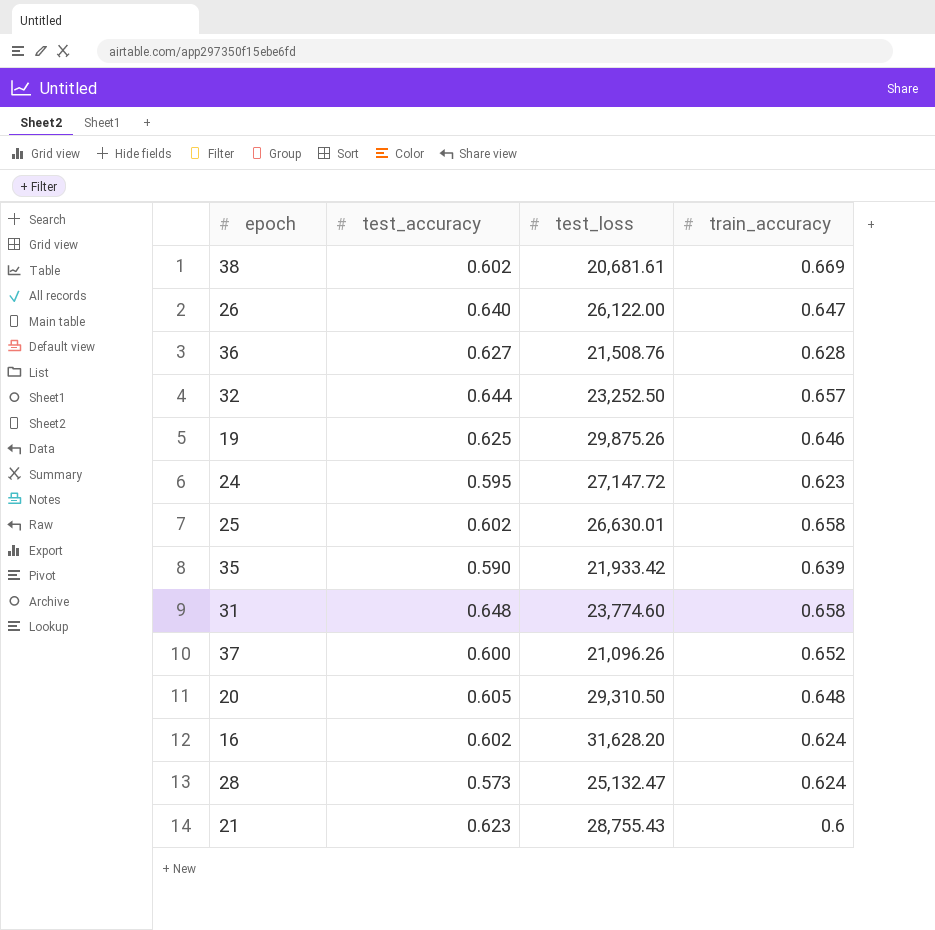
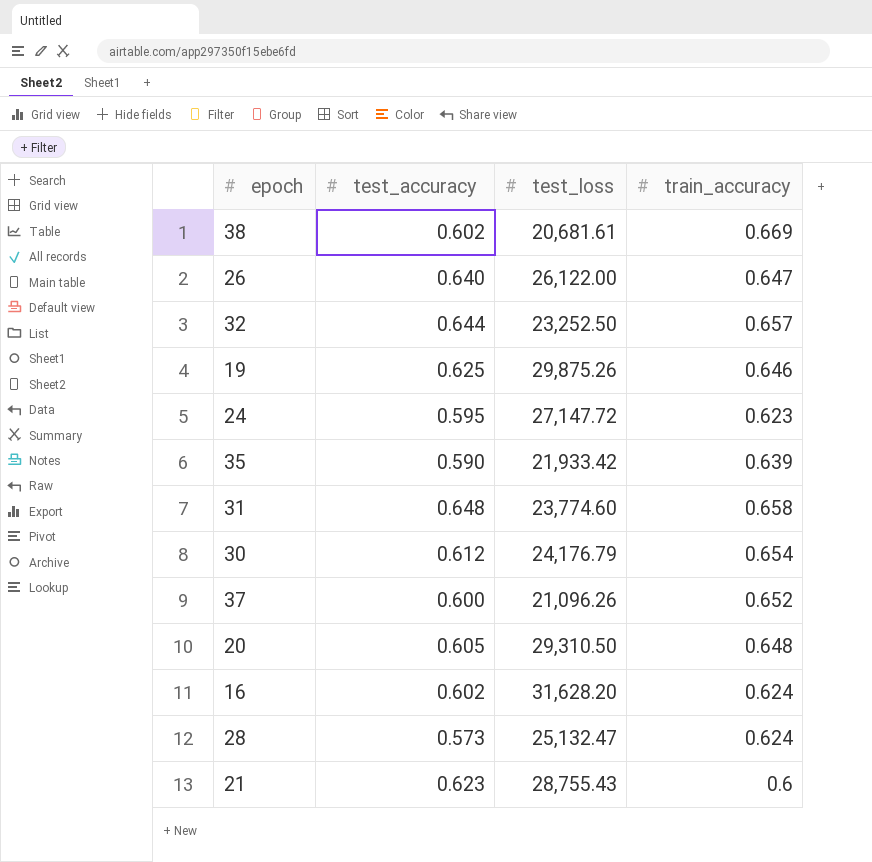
row 36: 0.627 | 21,508.76 | 0.628 -> none
row 25: 0.602 | 26,630.01 | 0.658 -> none
row 30: none -> 0.612 | 24,176.79 | 0.654

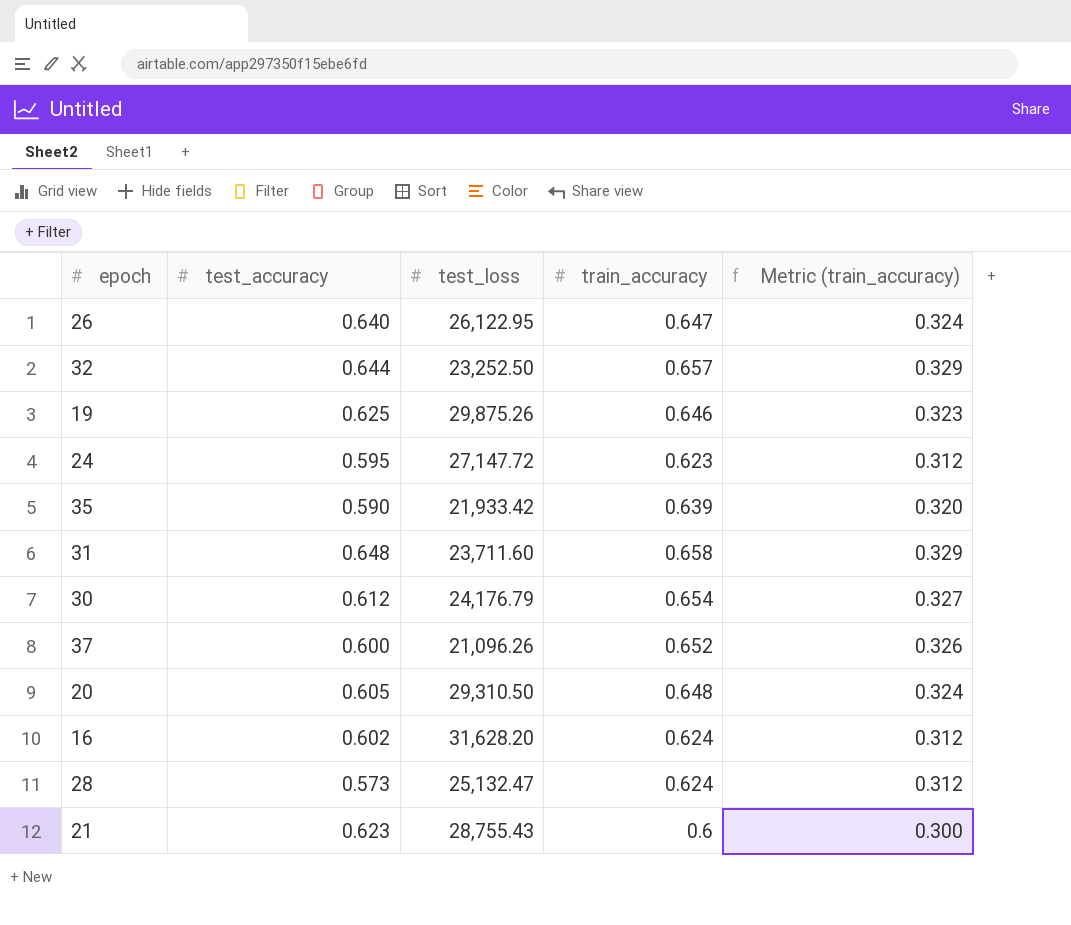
column Metric (train_accuracy) | formula: none -> [train_accuracy] * 0.5
row 38: 0.602 | 20,681.61 | 0.669 -> none
26 | test_loss: 26,122.00 -> 26,122.95
31 | test_loss: 23,774.60 -> 23,711.60

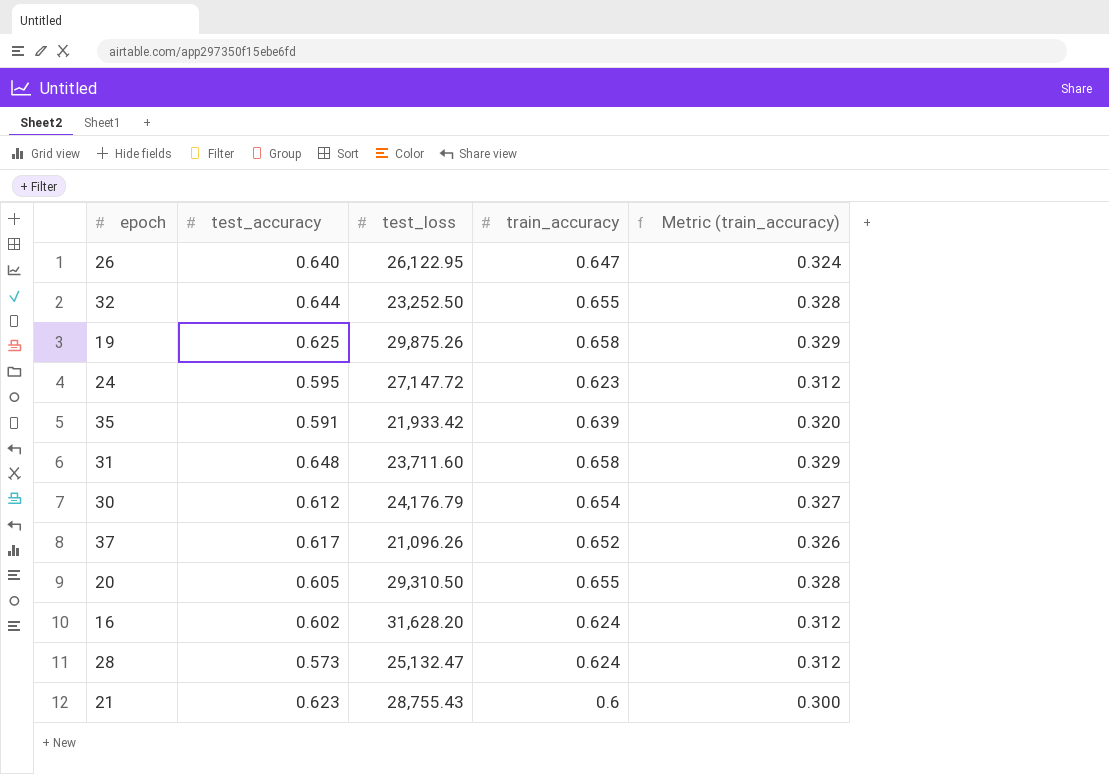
32 | train_accuracy: 0.657 -> 0.655
32 | Metric (train_accuracy): 0.329 -> 0.328
19 | train_accuracy: 0.646 -> 0.658
19 | Metric (train_accuracy): 0.323 -> 0.329
35 | test_accuracy: 0.590 -> 0.591
37 | test_accuracy: 0.600 -> 0.617
20 | train_accuracy: 0.648 -> 0.655
20 | Metric (train_accuracy): 0.324 -> 0.328

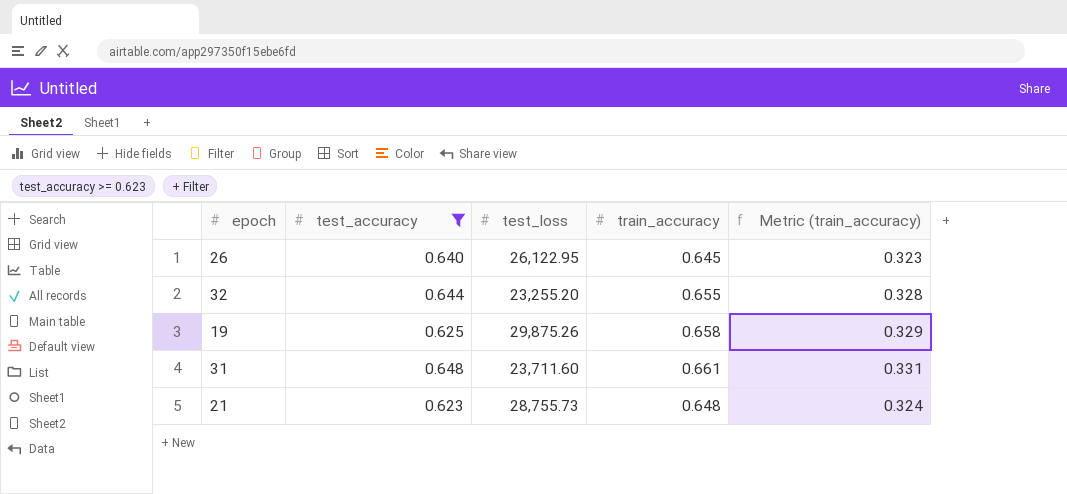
filter: none -> test_accuracy >= 0.623
26 | train_accuracy: 0.647 -> 0.645
26 | Metric (train_accuracy): 0.324 -> 0.323
32 | test_loss: 23,252.50 -> 23,255.20
31 | train_accuracy: 0.658 -> 0.661
31 | Metric (train_accuracy): 0.329 -> 0.331
21 | test_loss: 28,755.43 -> 28,755.73
21 | train_accuracy: 0.6 -> 0.648
21 | Metric (train_accuracy): 0.300 -> 0.324

